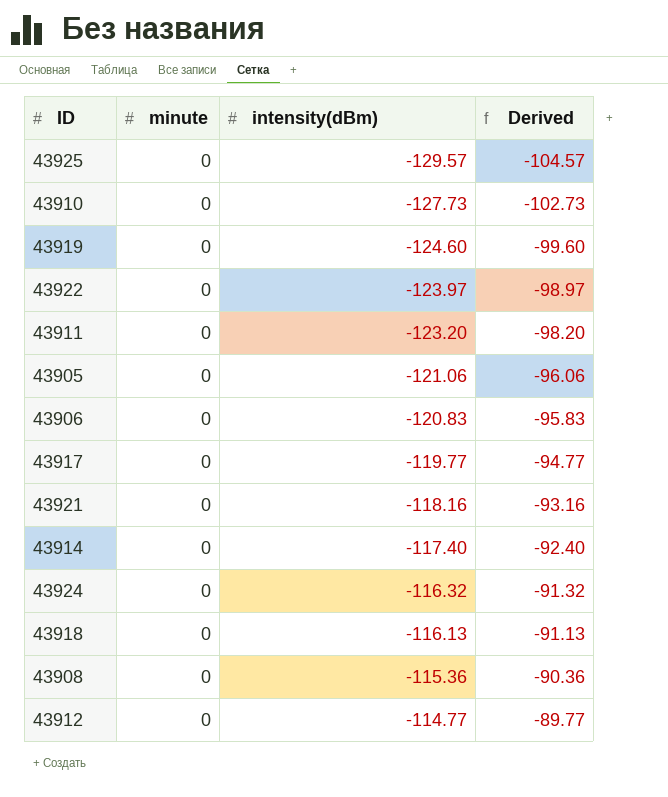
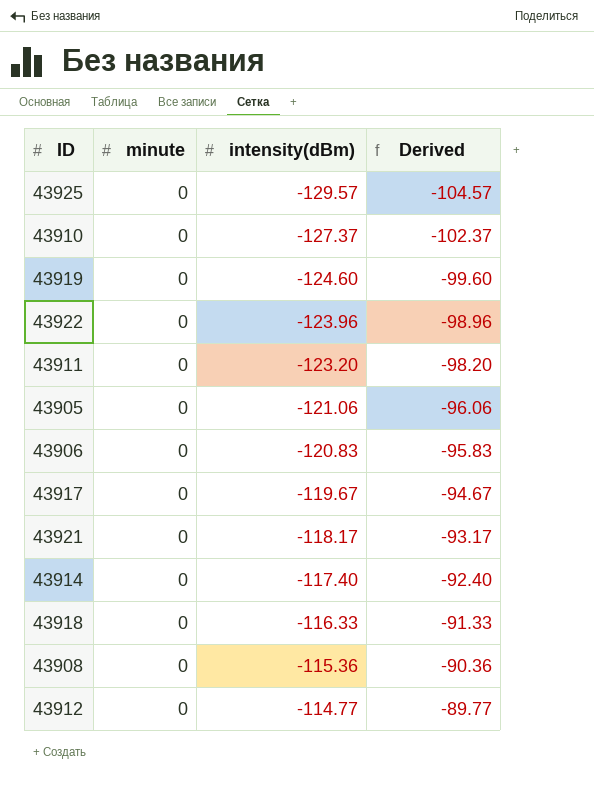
row 43924: 0 | -116.32 | -91.32 -> none
43910 | intensity(dBm): -127.73 -> -127.37
43910 | Derived: -102.73 -> -102.37
43922 | intensity(dBm): -123.97 -> -123.96
43922 | Derived: -98.97 -> -98.96
43917 | intensity(dBm): -119.77 -> -119.67
43917 | Derived: -94.77 -> -94.67
43921 | intensity(dBm): -118.16 -> -118.17
43921 | Derived: -93.16 -> -93.17
43918 | intensity(dBm): -116.13 -> -116.33
43918 | Derived: -91.13 -> -91.33

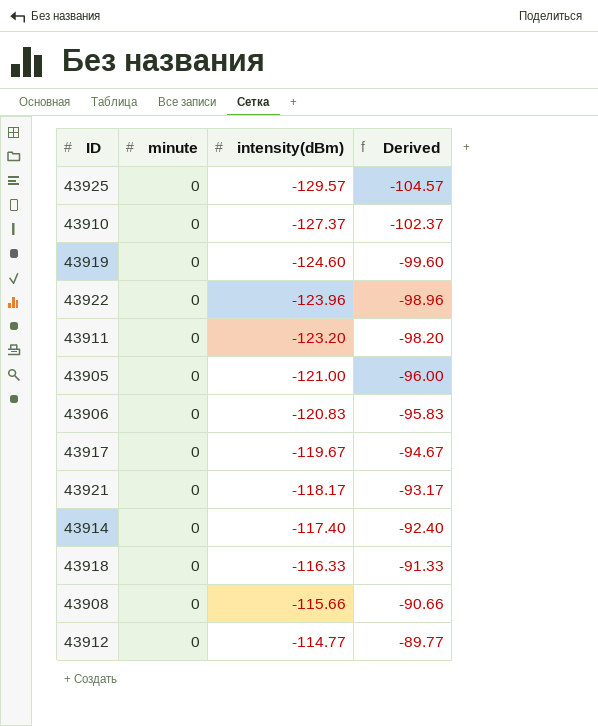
43905 | intensity(dBm): -121.06 -> -121.00
43905 | Derived: -96.06 -> -96.00
43908 | intensity(dBm): -115.36 -> -115.66
43908 | Derived: -90.36 -> -90.66

